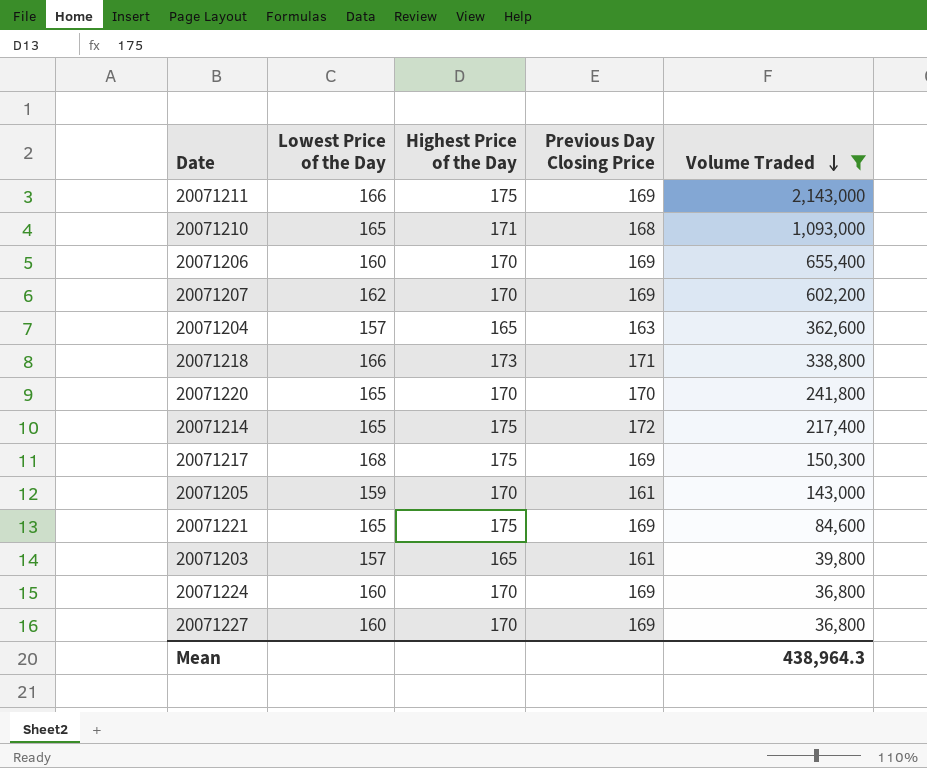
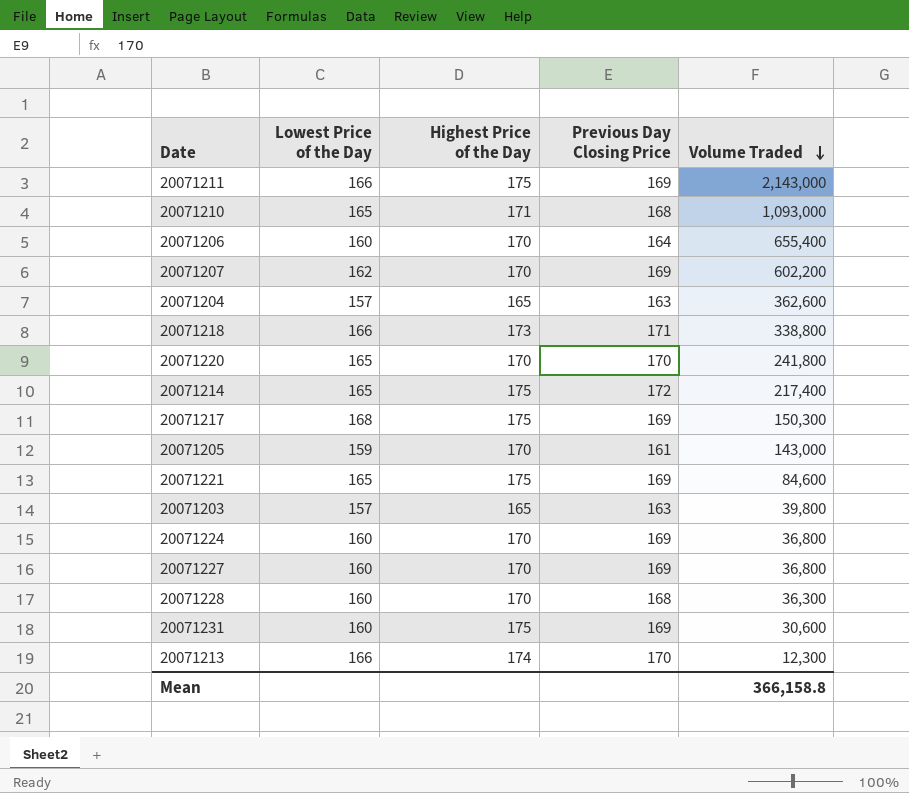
filter: Volume Traded >= 36,800 -> none
20071206 | Previous Day Closing Price: 169 -> 164
20071203 | Previous Day Closing Price: 161 -> 163
Mean | Volume Traded: 438,964.3 -> 366,158.8

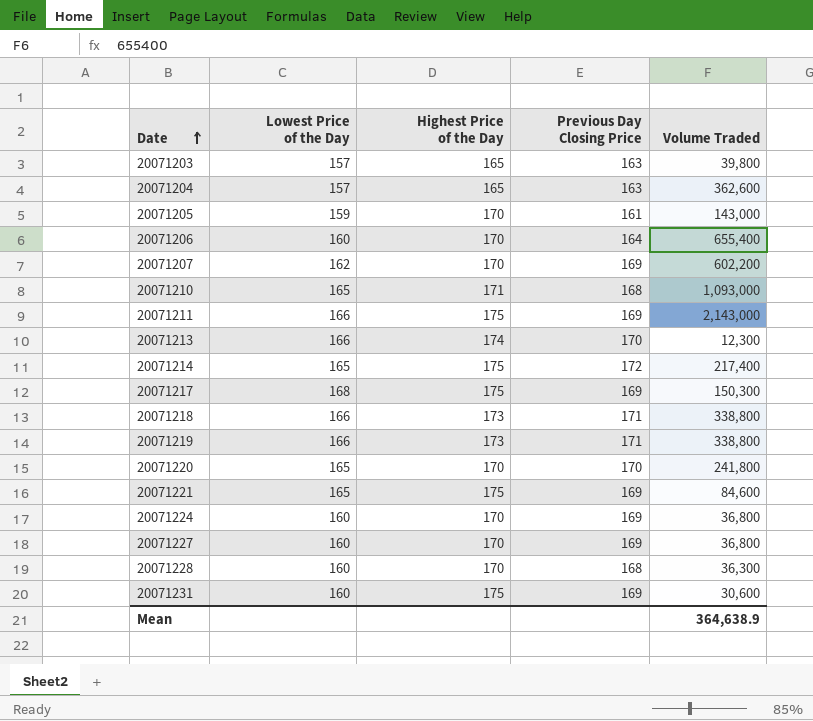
row order: Volume Traded descending -> Date ascending
row 20071219: none -> 166 | 173 | 171 | 338,800
Mean | Volume Traded: 366,158.8 -> 364,638.9

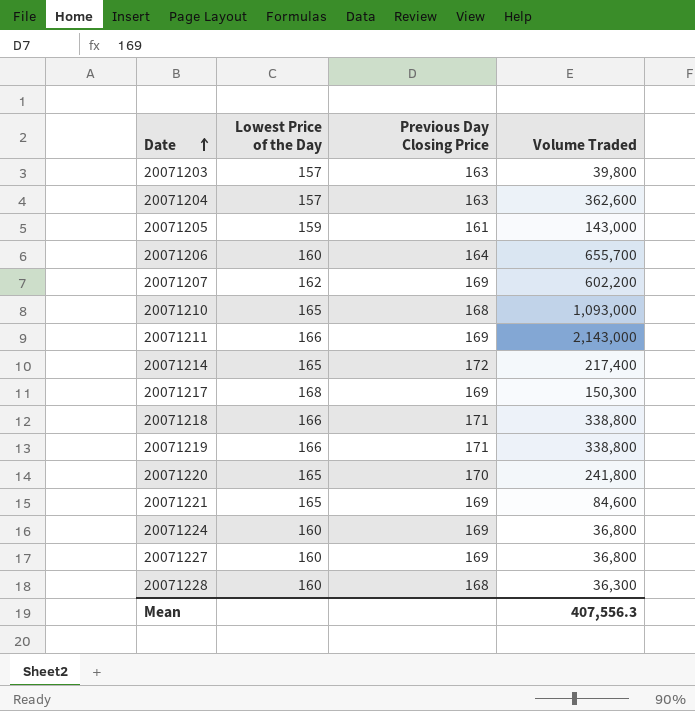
column Highest Price of the Day | position: 3 -> none
row 20071213: 166 | 174 | 170 | 12,300 -> none
row 20071231: 160 | 175 | 169 | 30,600 -> none
20071206 | Volume Traded: 655,400 -> 655,700
Mean | Volume Traded: 364,638.9 -> 407,556.3

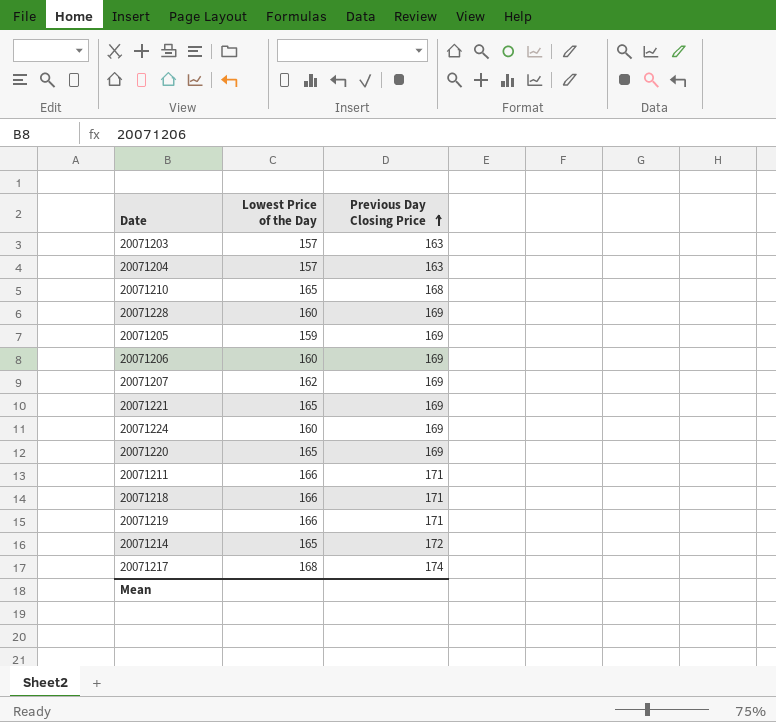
row order: Date ascending -> Previous Day Closing Price ascending
column Volume Traded | position: 4 -> none
row 20071227: 160 | 169 | 36,800 -> none
20071228 | Previous Day Closing Price: 168 -> 169
20071205 | Previous Day Closing Price: 161 -> 169
20071206 | Previous Day Closing Price: 164 -> 169
20071220 | Previous Day Closing Price: 170 -> 169
20071211 | Previous Day Closing Price: 169 -> 171
20071217 | Previous Day Closing Price: 169 -> 174

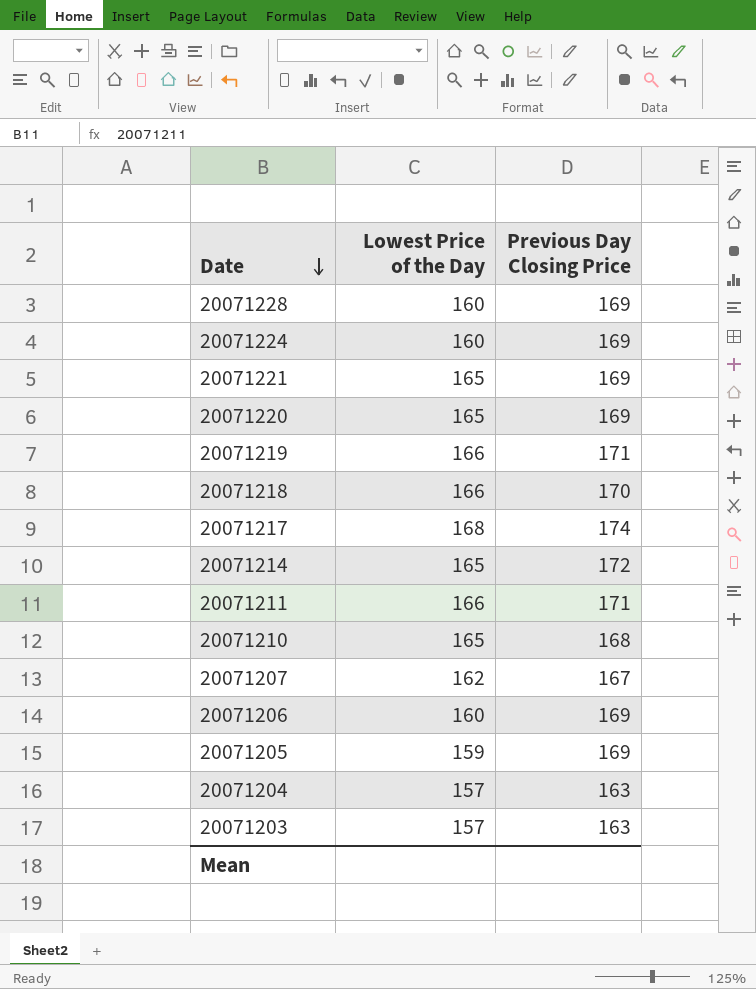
row order: Previous Day Closing Price ascending -> Date descending
20071218 | Previous Day Closing Price: 171 -> 170
20071207 | Previous Day Closing Price: 169 -> 167

